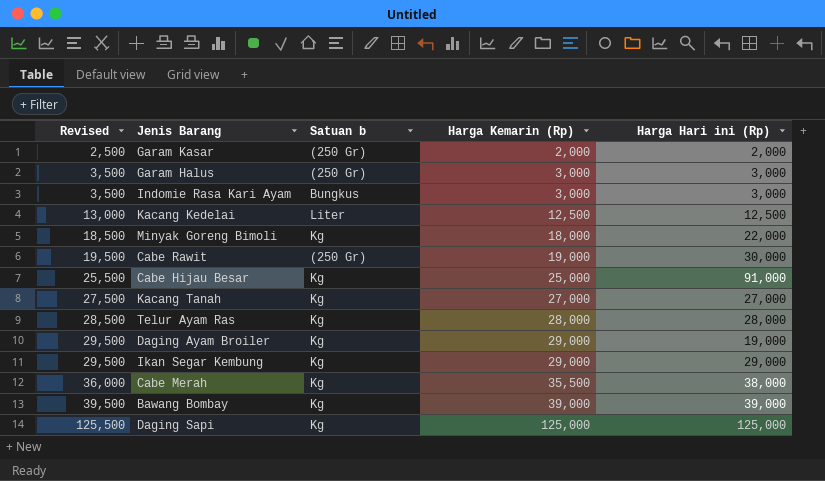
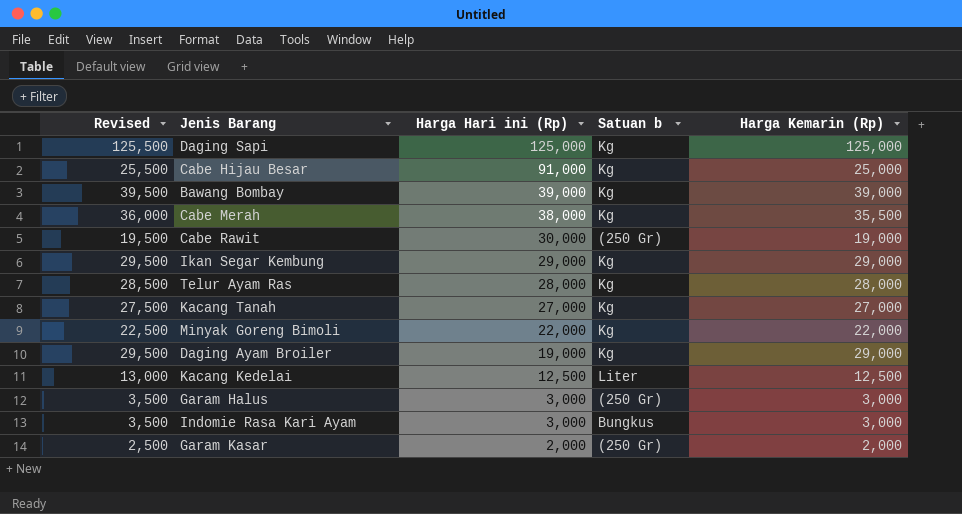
row order: Revised ascending -> Harga Hari ini (Rp) descending
column Harga Hari ini (Rp) | position: 5 -> 3
Minyak Goreng Bimoli | Revised: 18,500 -> 22,500
Minyak Goreng Bimoli | Harga Kemarin (Rp): 18,000 -> 22,000

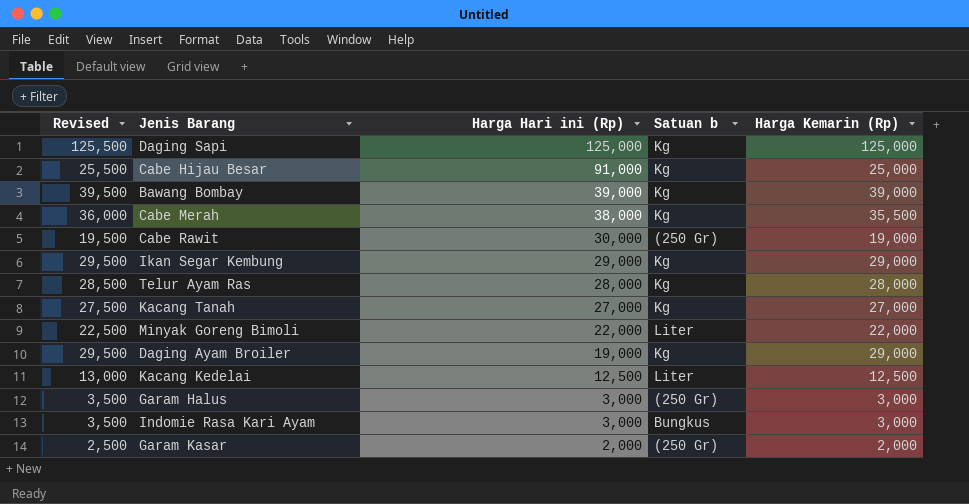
Minyak Goreng Bimoli | Satuan b: Kg -> Liter

